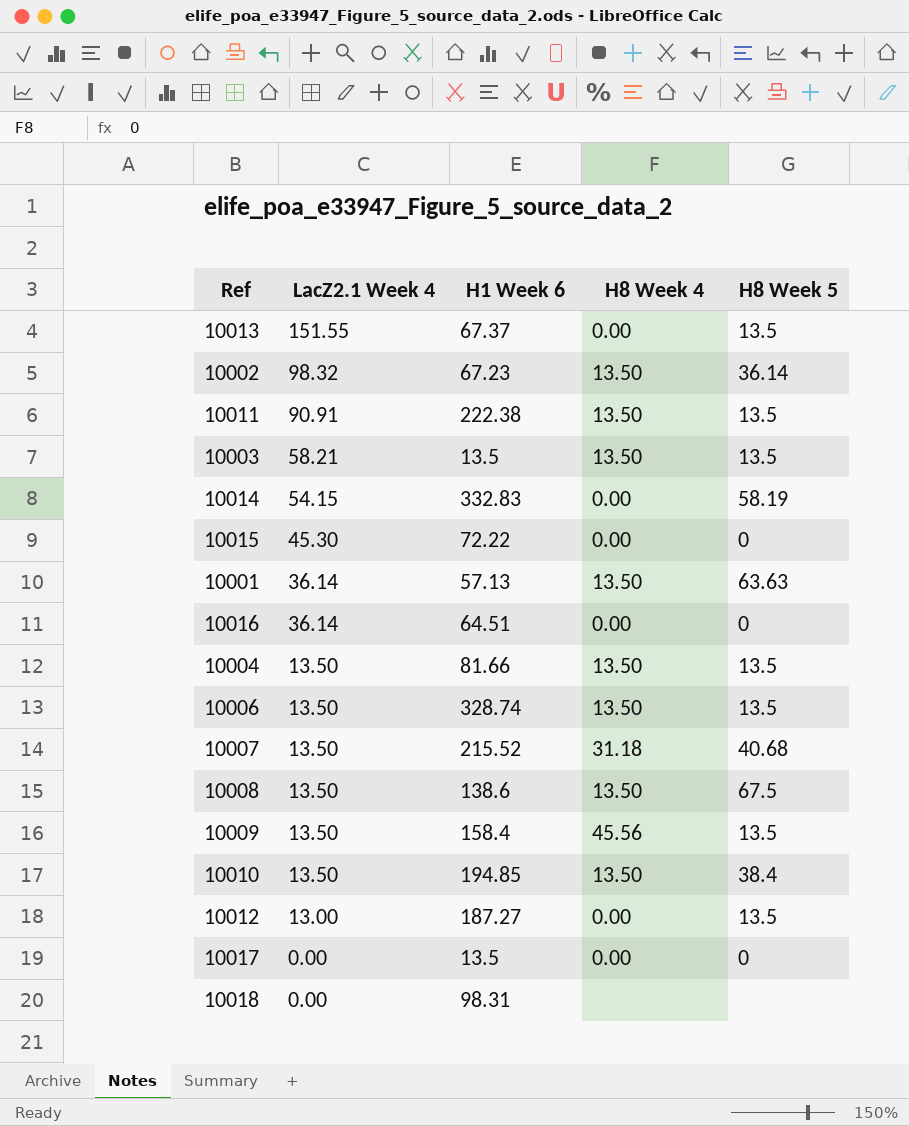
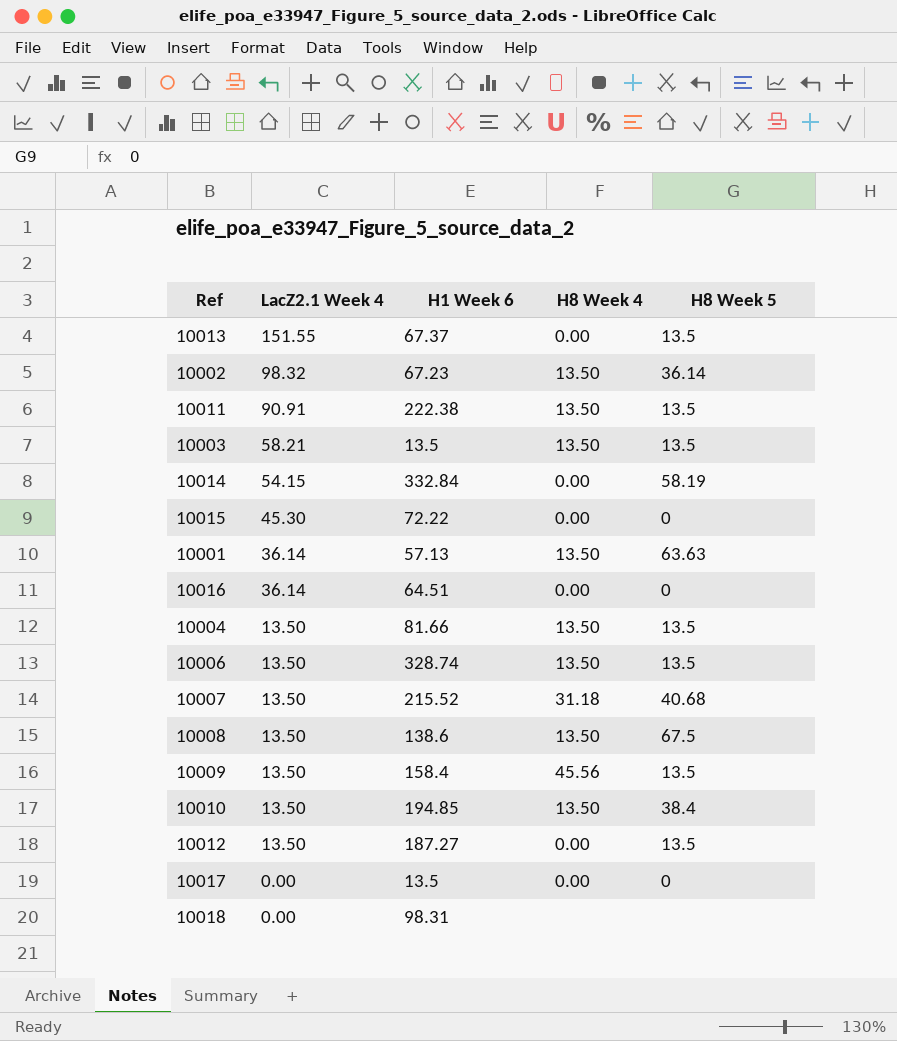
10014 | H1 Week 6: 332.83 -> 332.84
10012 | LacZ2.1 Week 4: 13.00 -> 13.50

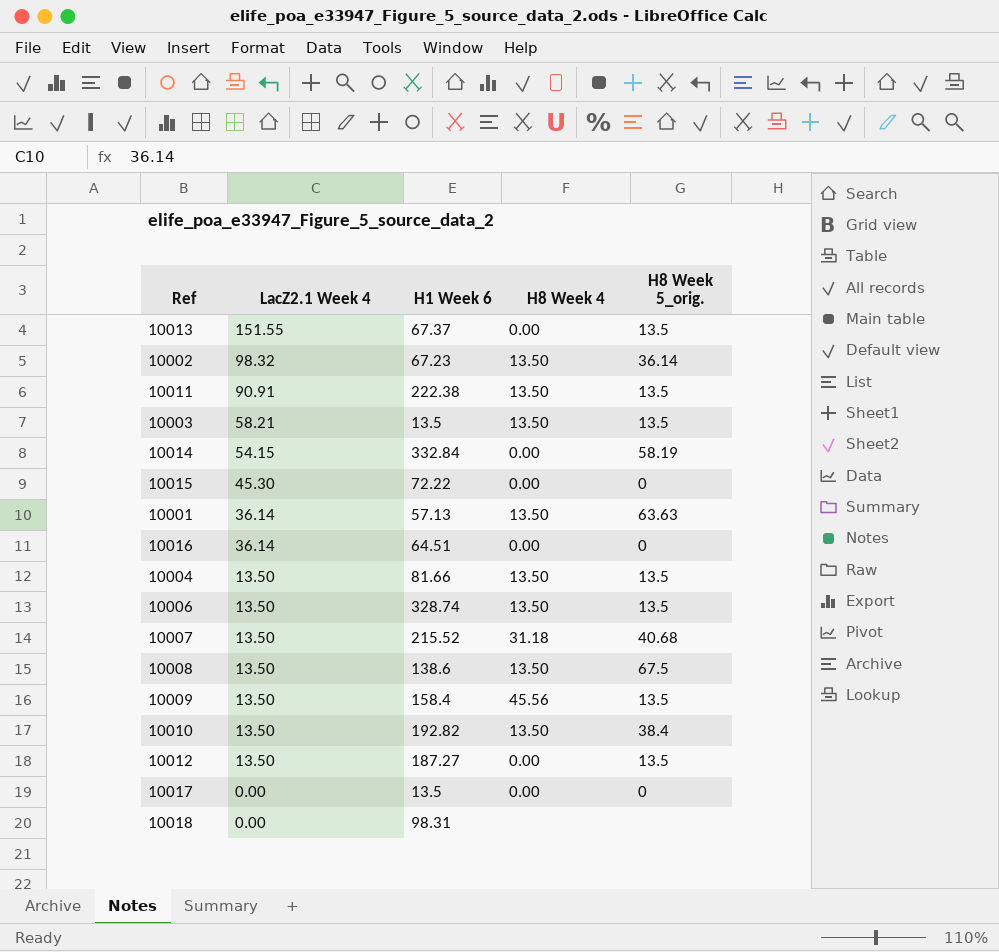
column name: H8 Week 5 -> H8 Week 5_orig.
10010 | H1 Week 6: 194.85 -> 192.82

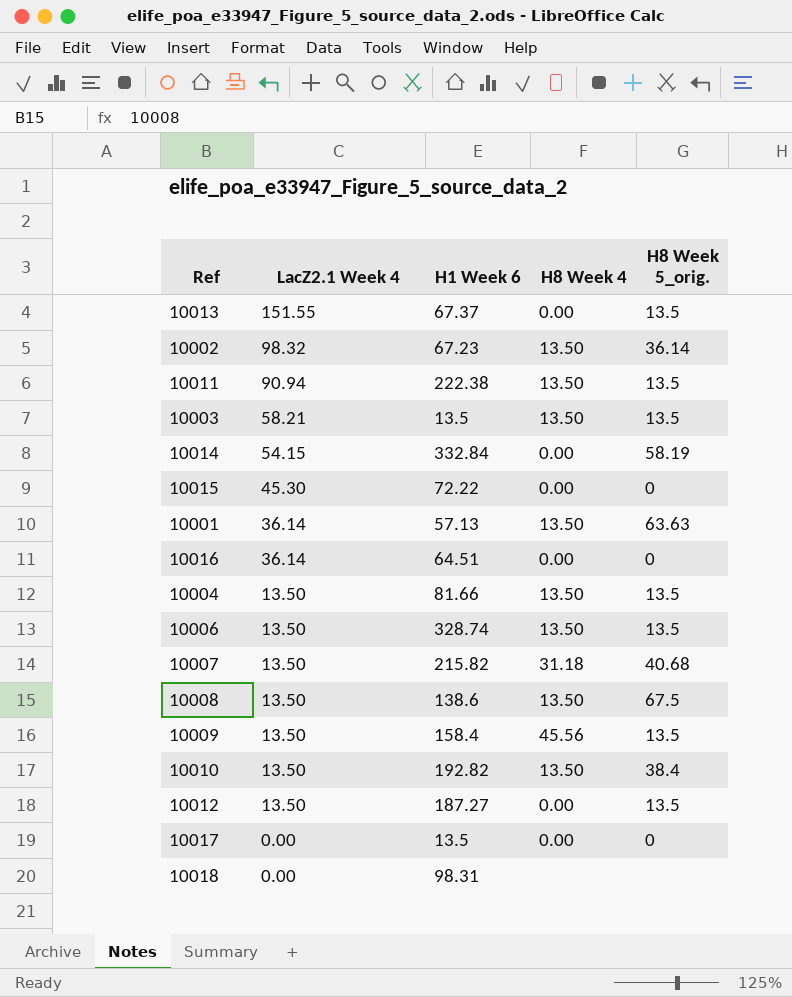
10011 | LacZ2.1 Week 4: 90.91 -> 90.94
10007 | H1 Week 6: 215.52 -> 215.82

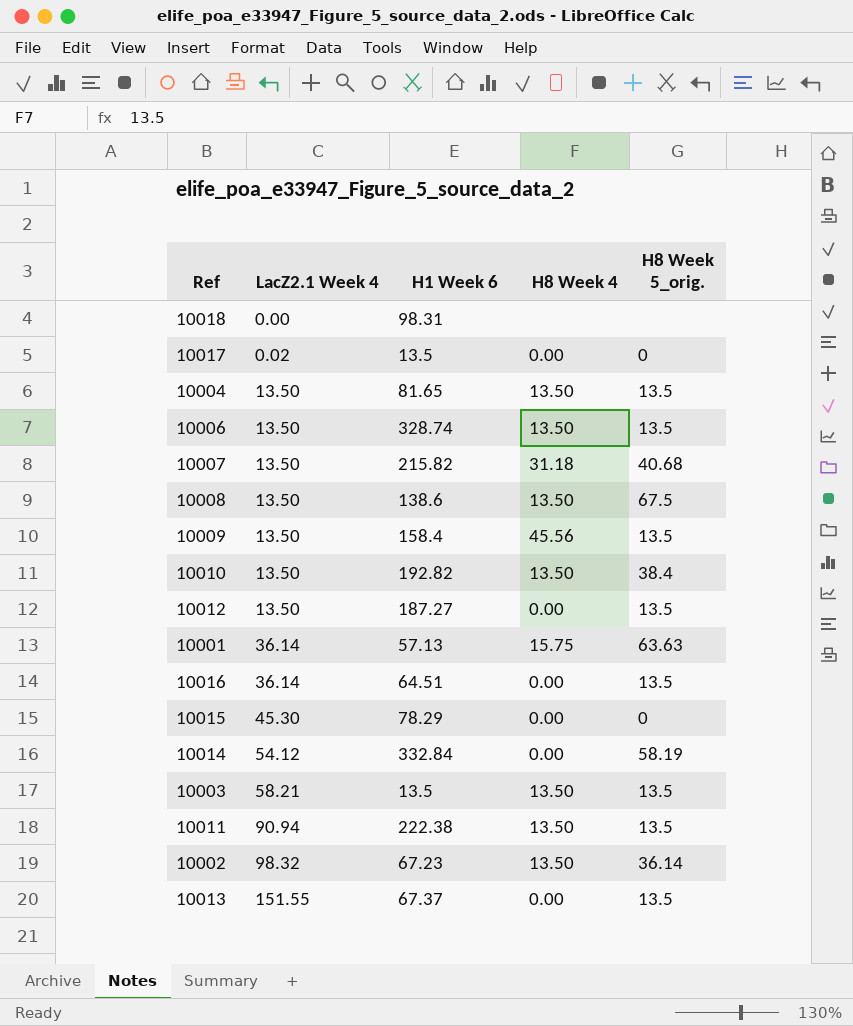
row order: LacZ2.1 Week 4 descending -> LacZ2.1 Week 4 ascending
10017 | LacZ2.1 Week 4: 0.00 -> 0.02
10004 | H1 Week 6: 81.66 -> 81.65
10001 | H8 Week 4: 13.50 -> 15.75
10016 | H8 Week 5_orig.: 0 -> 13.5
10015 | H1 Week 6: 72.22 -> 78.29
10014 | LacZ2.1 Week 4: 54.15 -> 54.12

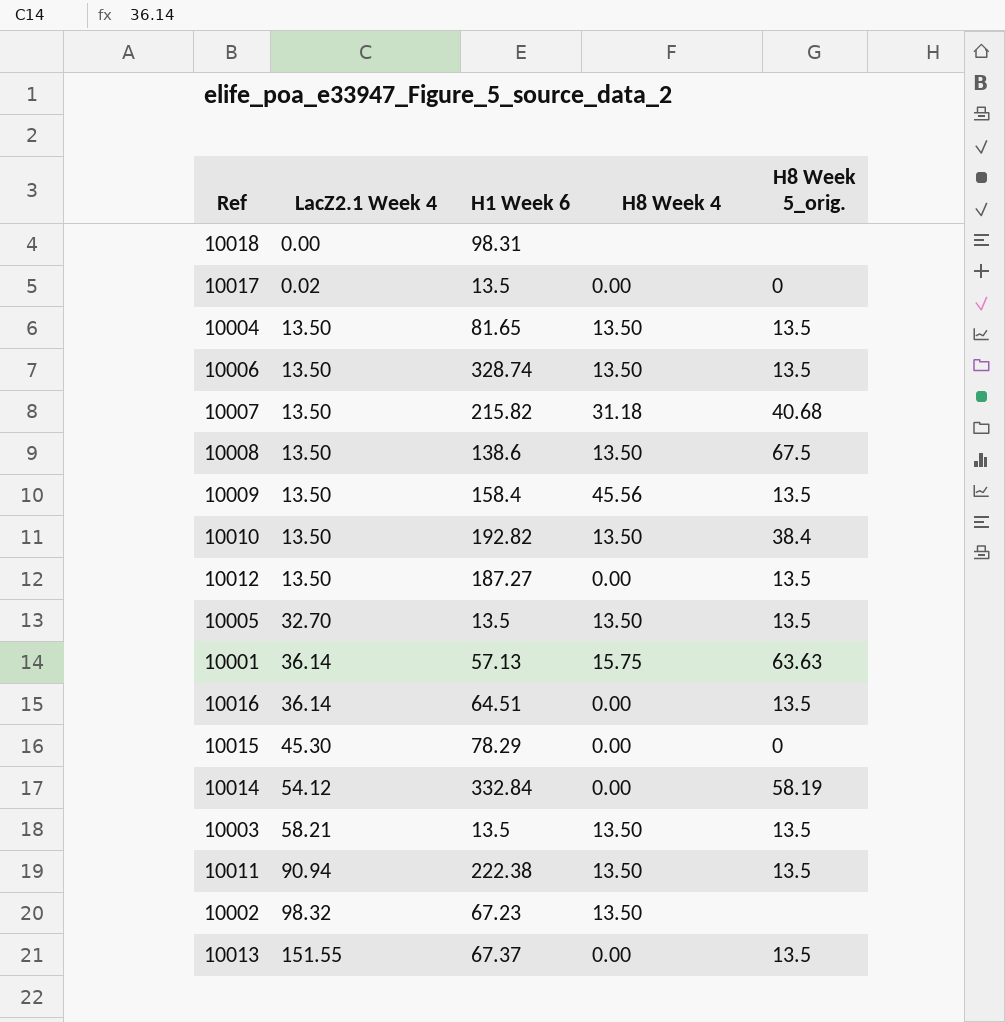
row 10005: none -> 32.70 | 13.5 | 13.50 | 13.5
10002 | H8 Week 5_orig.: 36.14 -> none

